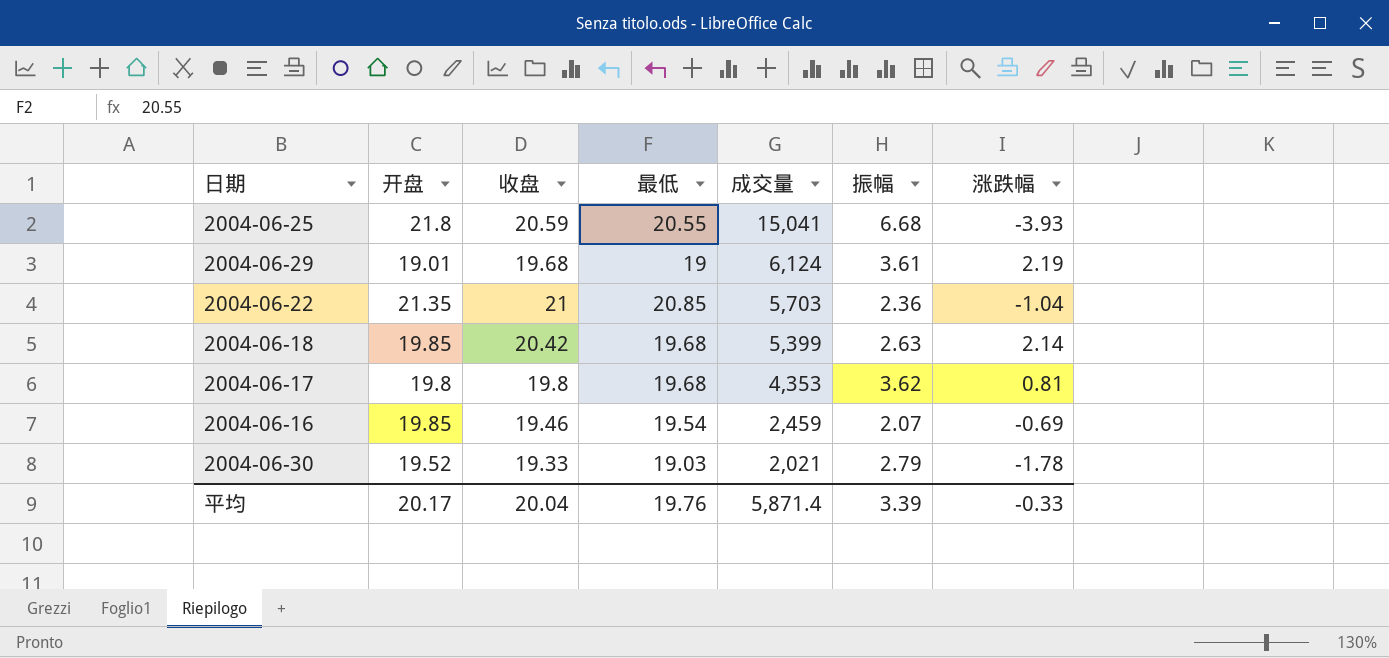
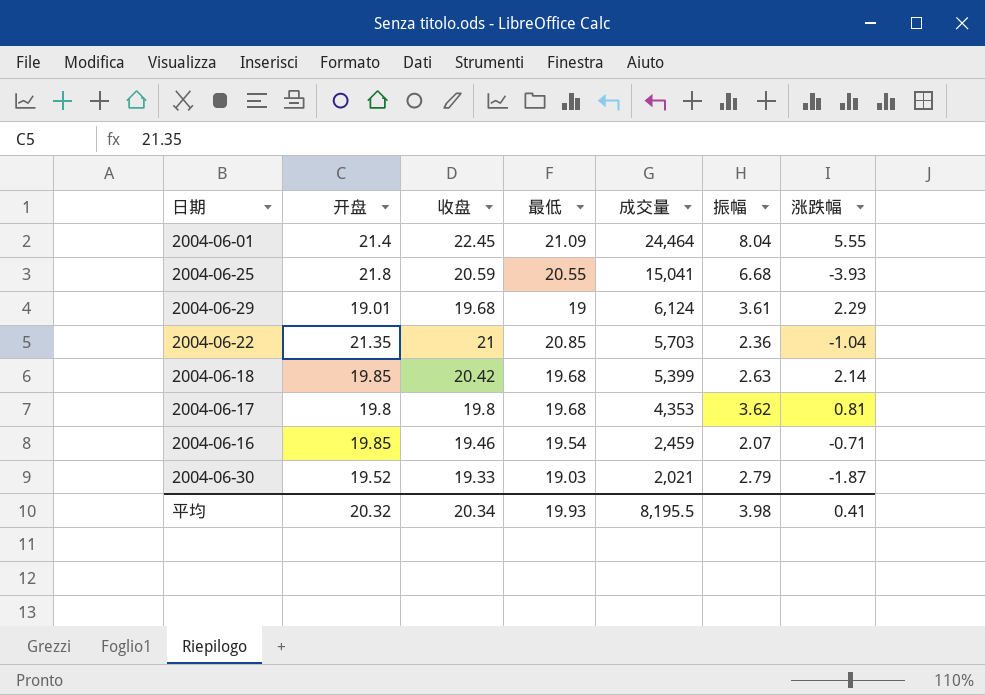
row 2004-06-01: none -> 21.4 | 22.45 | 21.09 | 24,464 | 8.04 | 5.55
2004-06-29 | 涨跌幅: 2.19 -> 2.29
2004-06-16 | 涨跌幅: -0.69 -> -0.71
2004-06-30 | 涨跌幅: -1.78 -> -1.87
平均 | 开盘: 20.17 -> 20.32
平均 | 收盘: 20.04 -> 20.34
平均 | 最低: 19.76 -> 19.93
平均 | 成交量: 5,871.4 -> 8,195.5
平均 | 振幅: 3.39 -> 3.98
平均 | 涨跌幅: -0.33 -> 0.41

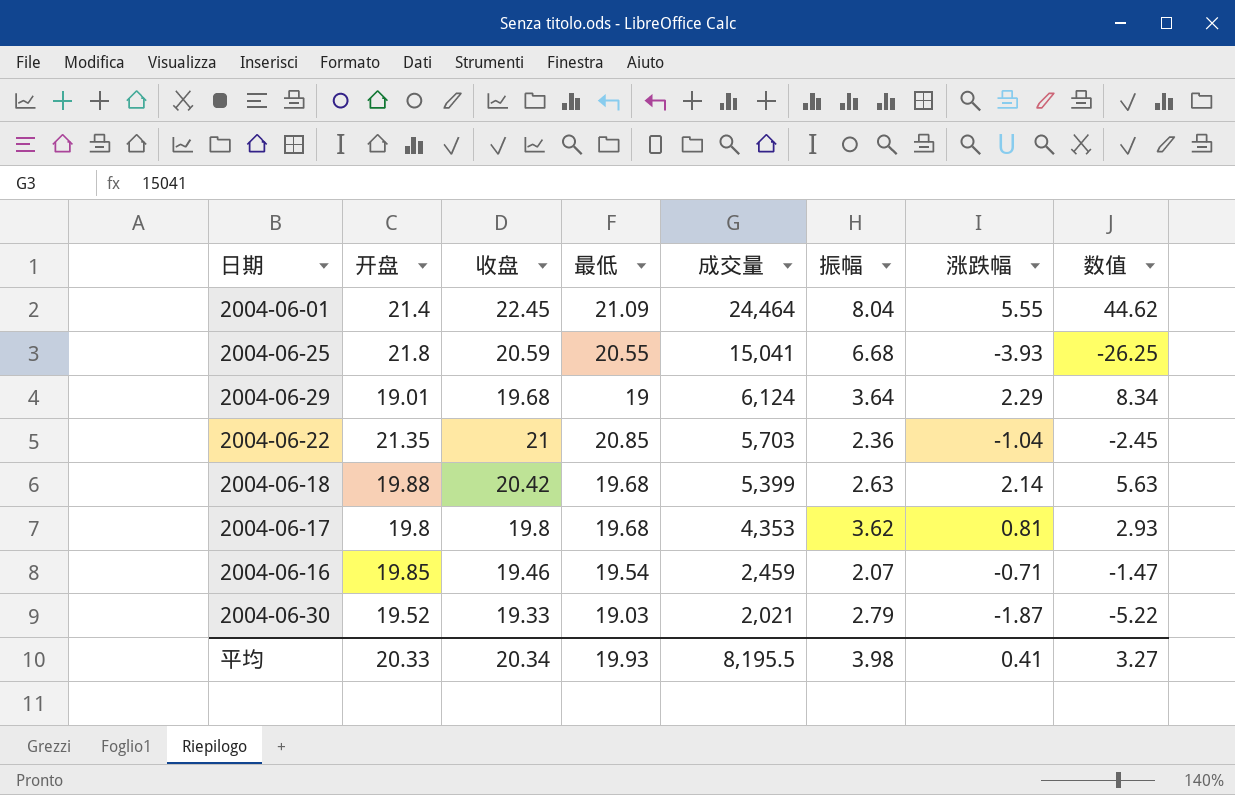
column 数值 | formula: none -> [振幅] * [涨跌幅]
2004-06-29 | 振幅: 3.61 -> 3.64
2004-06-18 | 开盘: 19.85 -> 19.88
平均 | 开盘: 20.32 -> 20.33

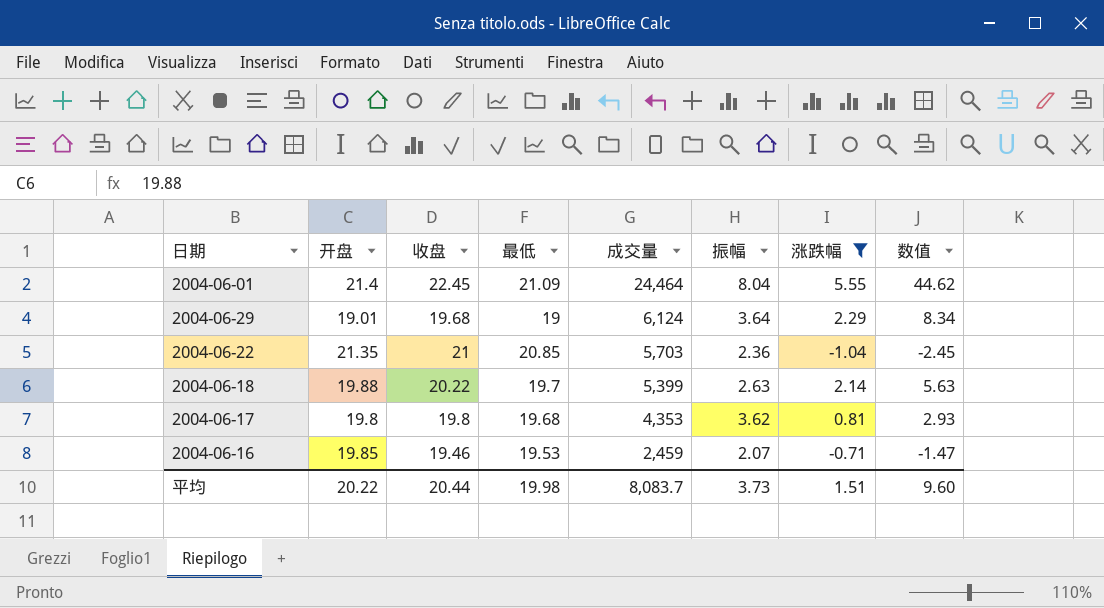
filter: none -> 涨跌幅 >= -1.04
2004-06-18 | 收盘: 20.42 -> 20.22
2004-06-18 | 最低: 19.68 -> 19.7
2004-06-16 | 最低: 19.54 -> 19.53
平均 | 开盘: 20.33 -> 20.22
平均 | 收盘: 20.34 -> 20.44
平均 | 最低: 19.93 -> 19.98
平均 | 成交量: 8,195.5 -> 8,083.7
平均 | 振幅: 3.98 -> 3.73
平均 | 涨跌幅: 0.41 -> 1.51
平均 | 数值: 3.27 -> 9.60

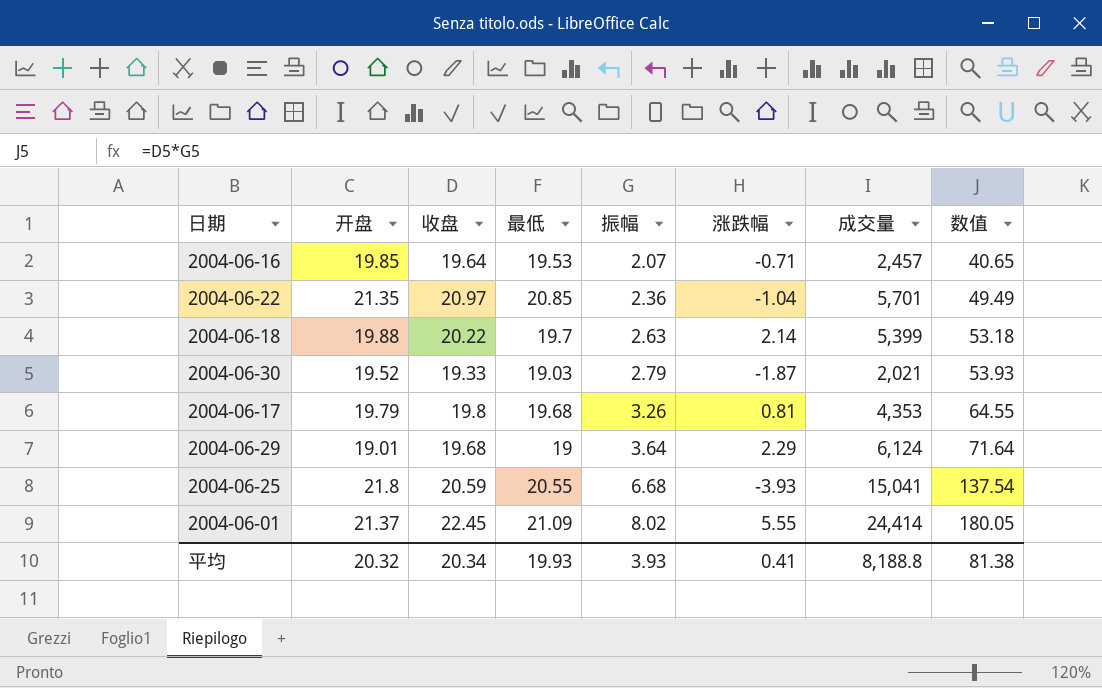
filter: 涨跌幅 >= -1.04 -> none
row order: 成交量 descending -> 振幅 ascending
column 成交量 | position: 5 -> 7
column 数值 | formula: [振幅] * [涨跌幅] -> [收盘] * [振幅]
2004-06-16 | 收盘: 19.46 -> 19.64
2004-06-16 | 成交量: 2,459 -> 2,457
2004-06-22 | 收盘: 21 -> 20.97
2004-06-22 | 成交量: 5,703 -> 5,701
2004-06-17 | 开盘: 19.8 -> 19.79
2004-06-17 | 振幅: 3.62 -> 3.26
2004-06-01 | 开盘: 21.4 -> 21.37
2004-06-01 | 振幅: 8.04 -> 8.02
2004-06-01 | 成交量: 24,464 -> 24,414
平均 | 开盘: 20.22 -> 20.32
平均 | 收盘: 20.44 -> 20.34
平均 | 最低: 19.98 -> 19.93
平均 | 振幅: 3.73 -> 3.93
平均 | 涨跌幅: 1.51 -> 0.41
平均 | 成交量: 8,083.7 -> 8,188.8
平均 | 数值: 9.60 -> 81.38

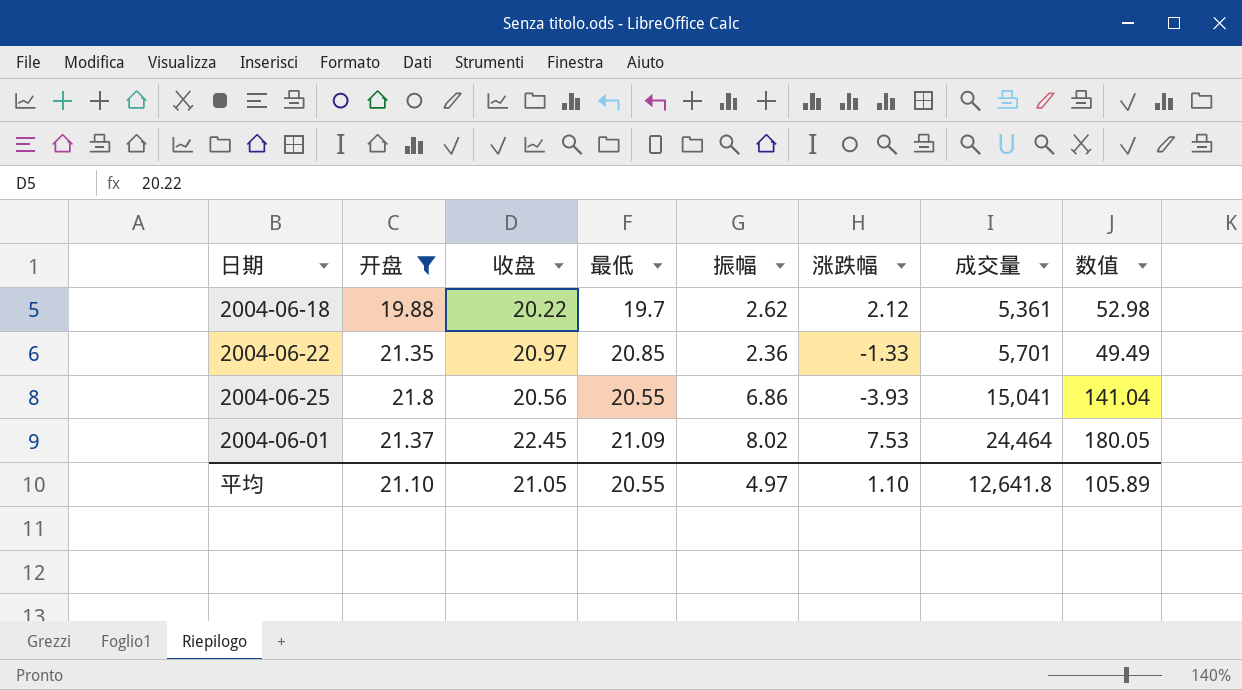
filter: none -> 开盘 >= 19.88
row order: 振幅 ascending -> 成交量 ascending
2004-06-18 | 振幅: 2.63 -> 2.62
2004-06-18 | 涨跌幅: 2.14 -> 2.12
2004-06-18 | 成交量: 5,399 -> 5,361
2004-06-18 | 数值: 53.18 -> 52.98
2004-06-22 | 涨跌幅: -1.04 -> -1.33
2004-06-25 | 收盘: 20.59 -> 20.56
2004-06-25 | 振幅: 6.68 -> 6.86
2004-06-25 | 数值: 137.54 -> 141.04
2004-06-01 | 涨跌幅: 5.55 -> 7.53
2004-06-01 | 成交量: 24,414 -> 24,464
平均 | 开盘: 20.32 -> 21.10
平均 | 收盘: 20.34 -> 21.05
平均 | 最低: 19.93 -> 20.55
平均 | 振幅: 3.93 -> 4.97
平均 | 涨跌幅: 0.41 -> 1.10
平均 | 成交量: 8,188.8 -> 12,641.8
平均 | 数值: 81.38 -> 105.89

